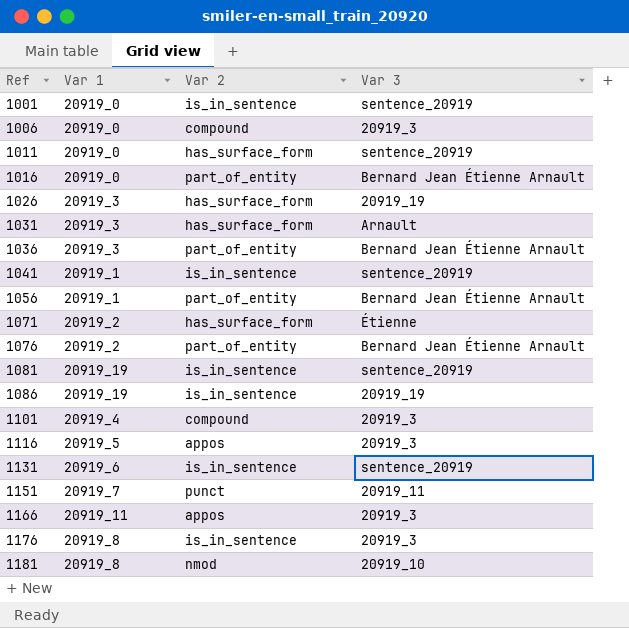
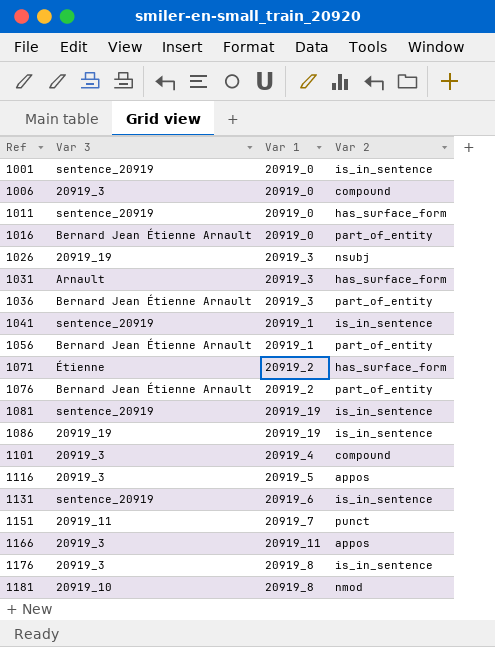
column Var 3 | position: 4 -> 2
1026 | Var 2: has_surface_form -> nsubj

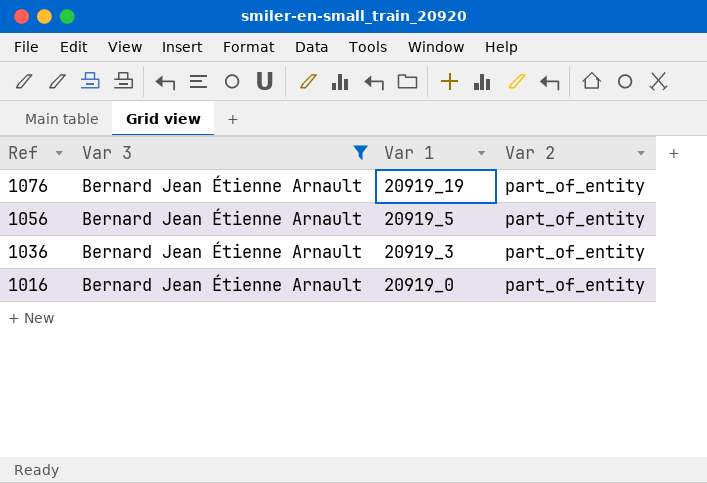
filter: none -> Var 3 = Bernard Jean Étienne Arnault
row order: Ref ascending -> Ref descending
1076 | Var 1: 20919_2 -> 20919_19
1056 | Var 1: 20919_1 -> 20919_5

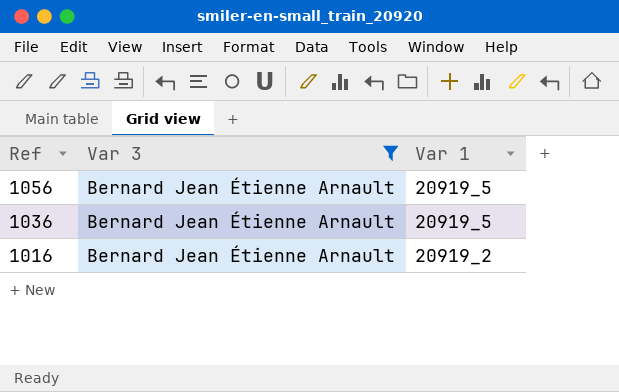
column Var 2 | position: 4 -> none
row 1076: Bernard Jean Étienne Arnault | 20919_19 | part_of_entity -> none
1036 | Var 1: 20919_3 -> 20919_5
1016 | Var 1: 20919_0 -> 20919_2

